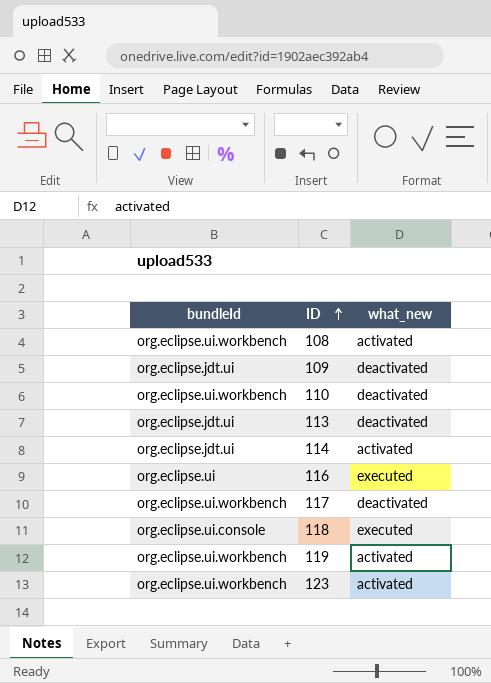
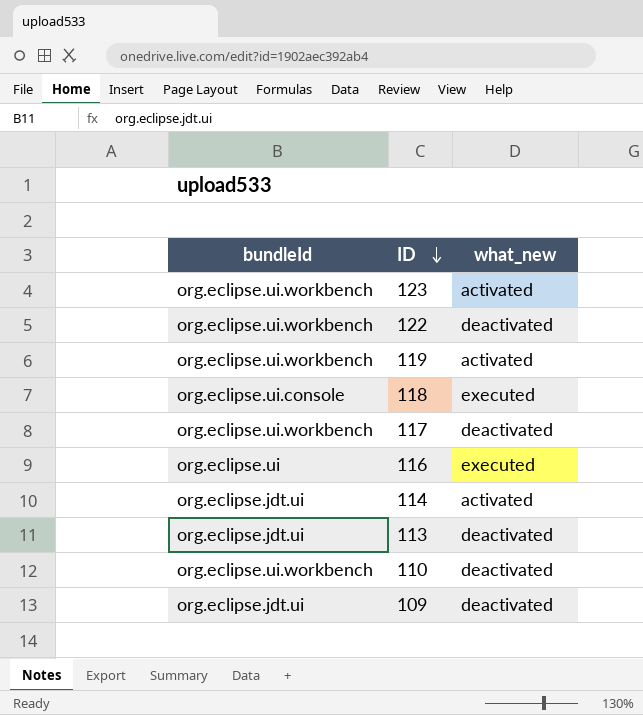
row order: ID ascending -> ID descending
row 108: org.eclipse.ui.workbench | activated -> none
row 122: none -> org.eclipse.ui.workbench | deactivated

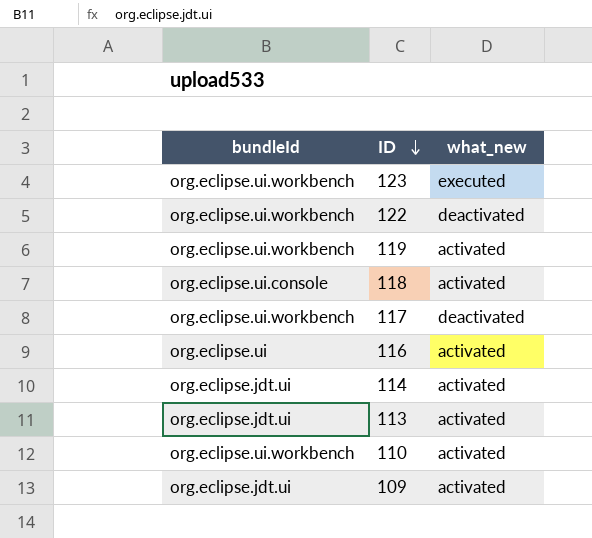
123 | what_new: activated -> executed
118 | what_new: executed -> activated
116 | what_new: executed -> activated
113 | what_new: deactivated -> activated
110 | what_new: deactivated -> activated
109 | what_new: deactivated -> activated

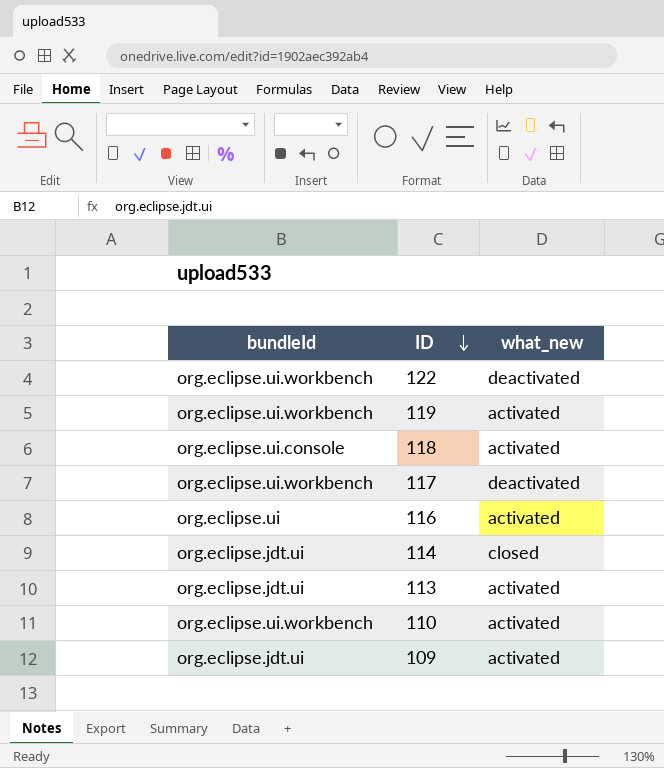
row 123: org.eclipse.ui.workbench | executed -> none
114 | what_new: activated -> closed

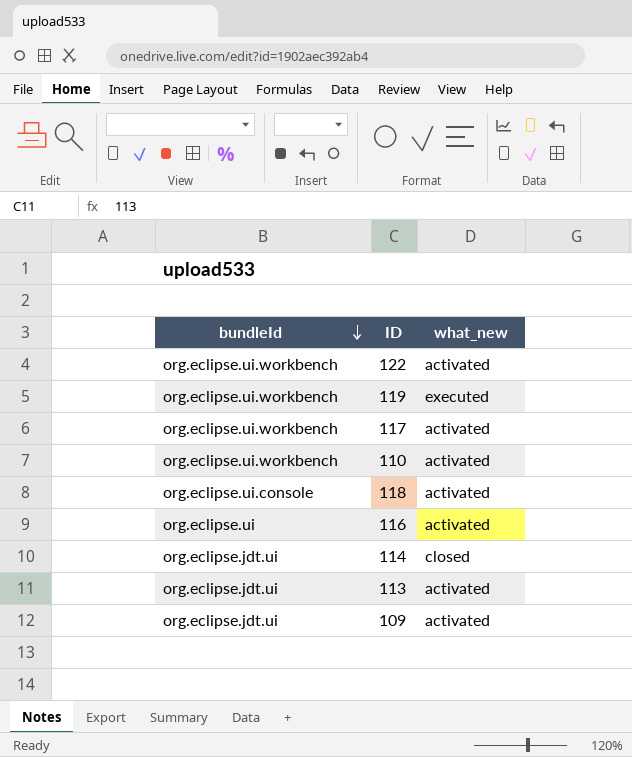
row order: ID descending -> bundleId descending
122 | what_new: deactivated -> activated
119 | what_new: activated -> executed
117 | what_new: deactivated -> activated

